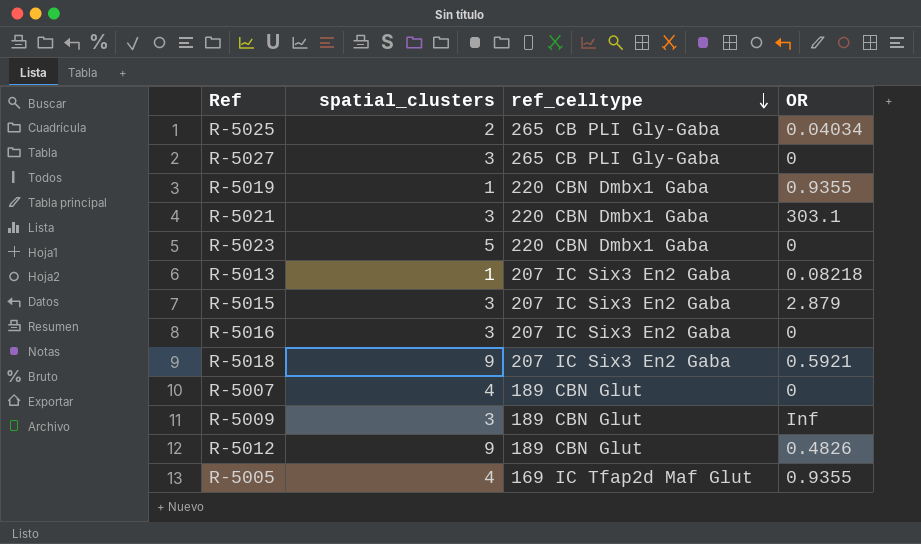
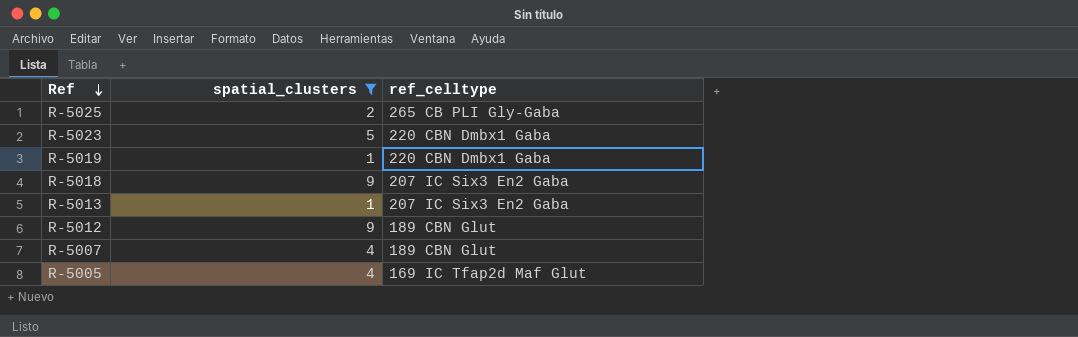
filter: none -> spatial_clusters != 3
row order: ref_celltype descending -> Ref descending
column OR | position: 4 -> none

